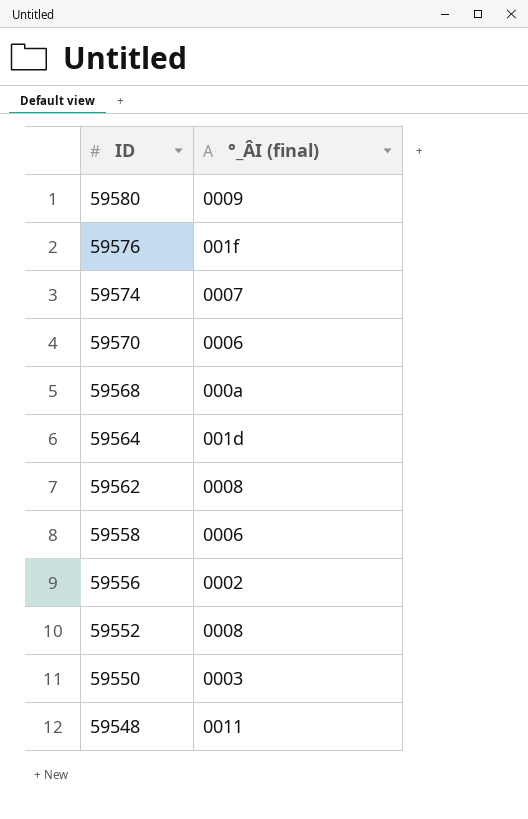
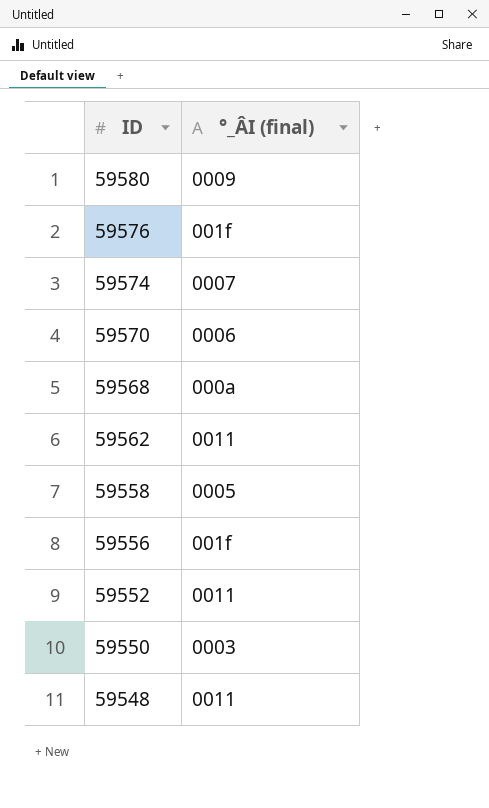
row 59564: 001d -> none
59562 | °_ÂI (final): 0008 -> 0011
59558 | °_ÂI (final): 0006 -> 0005
59556 | °_ÂI (final): 0002 -> 001f
59552 | °_ÂI (final): 0008 -> 0011

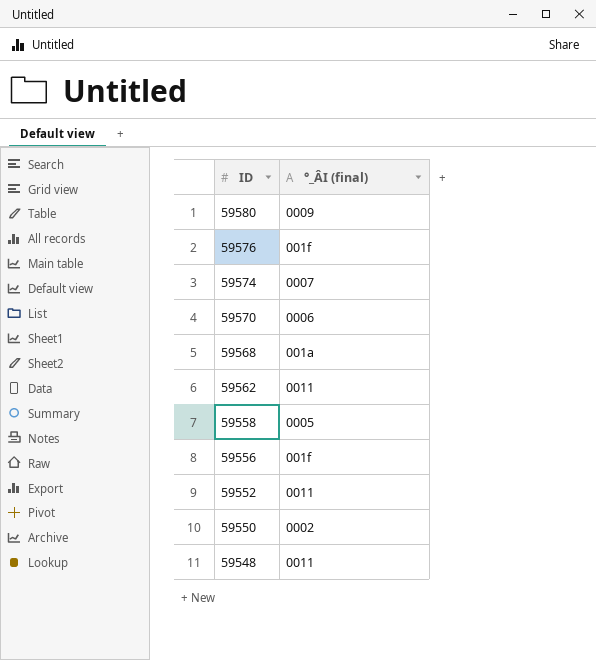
59568 | °_ÂI (final): 000a -> 001a
59550 | °_ÂI (final): 0003 -> 0002

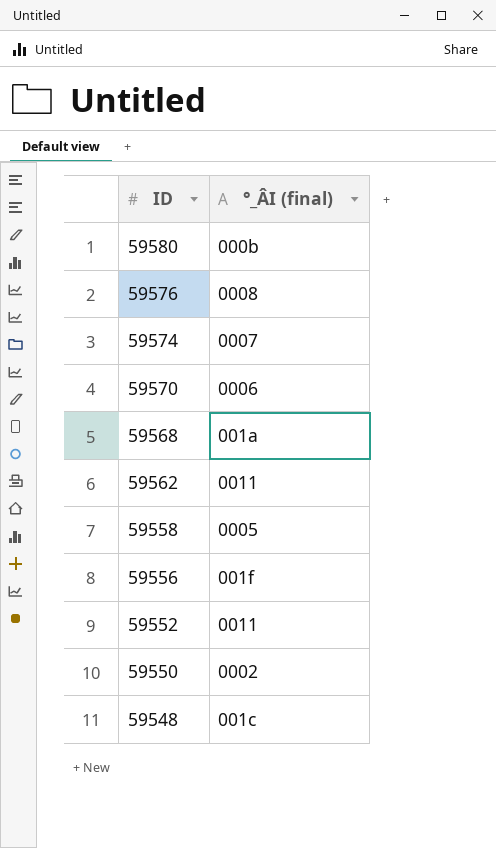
59580 | °_ÂI (final): 0009 -> 000b
59576 | °_ÂI (final): 001f -> 0008
59548 | °_ÂI (final): 0011 -> 001c

